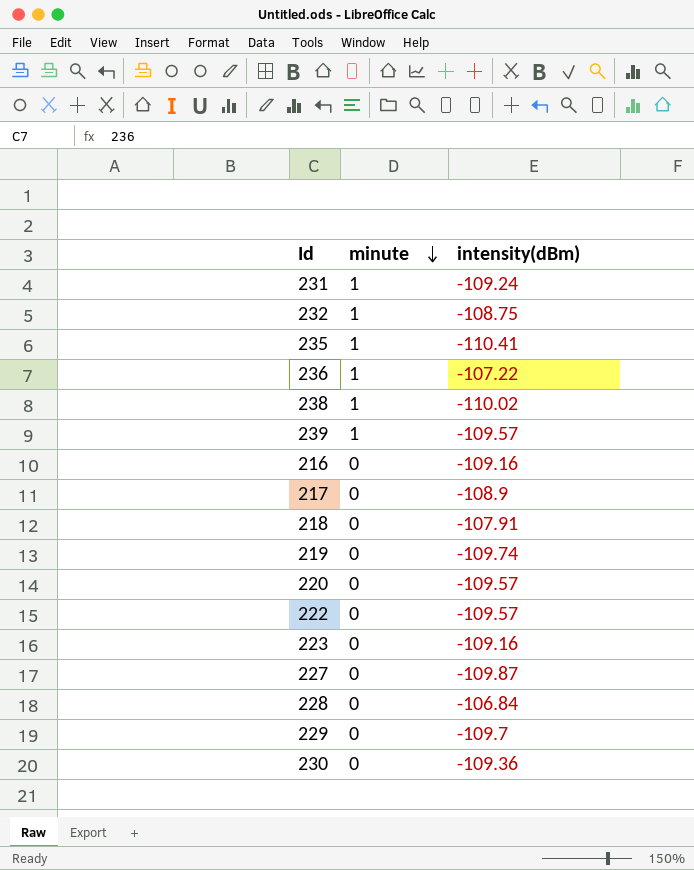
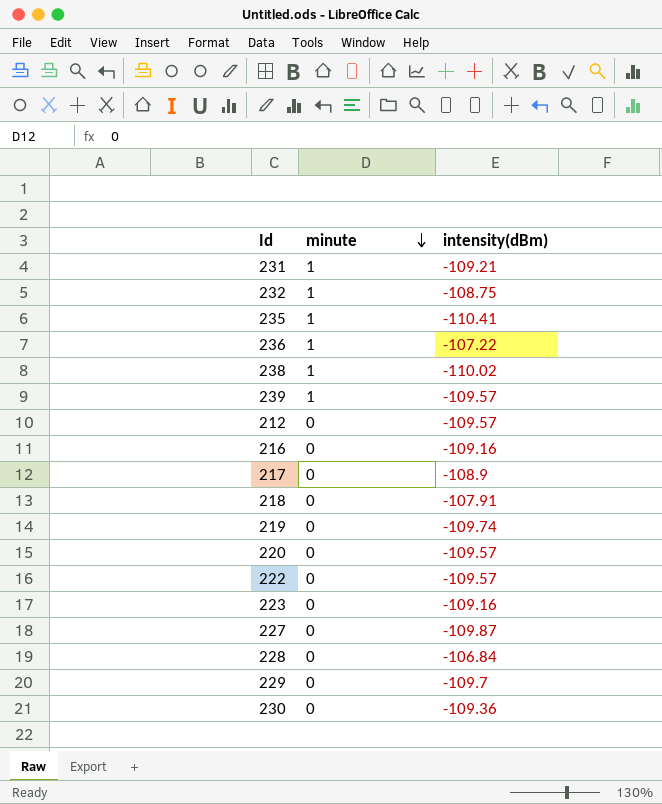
231 | intensity(dBm): -109.24 -> -109.21
row 212: none -> 0 | -109.57

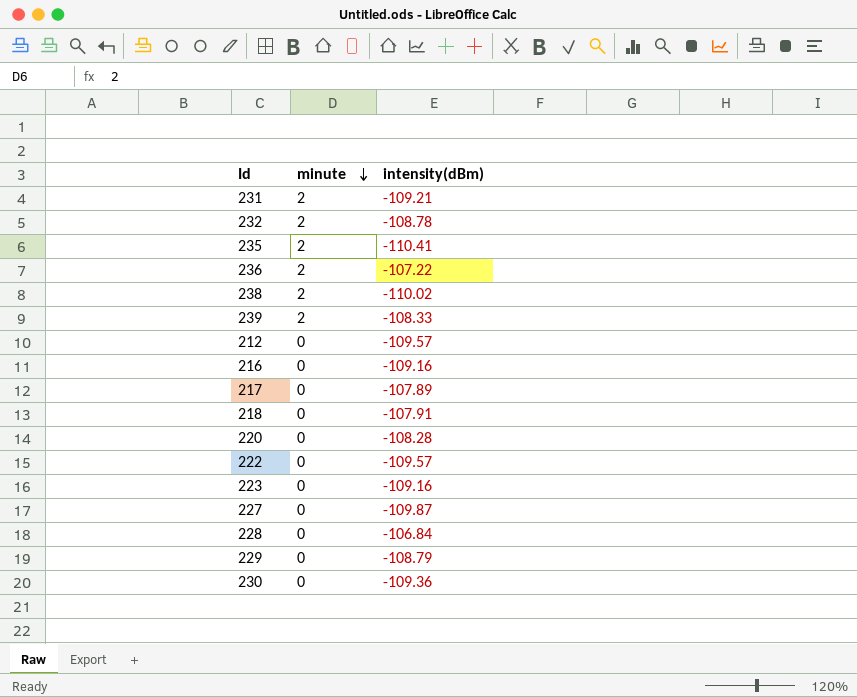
row 219: 0 | -109.74 -> none
231 | minute: 1 -> 2
232 | minute: 1 -> 2
232 | intensity(dBm): -108.75 -> -108.78
235 | minute: 1 -> 2
236 | minute: 1 -> 2
238 | minute: 1 -> 2
239 | minute: 1 -> 2
239 | intensity(dBm): -109.57 -> -108.33
217 | intensity(dBm): -108.9 -> -107.89
220 | intensity(dBm): -109.57 -> -108.28
229 | intensity(dBm): -109.7 -> -108.79

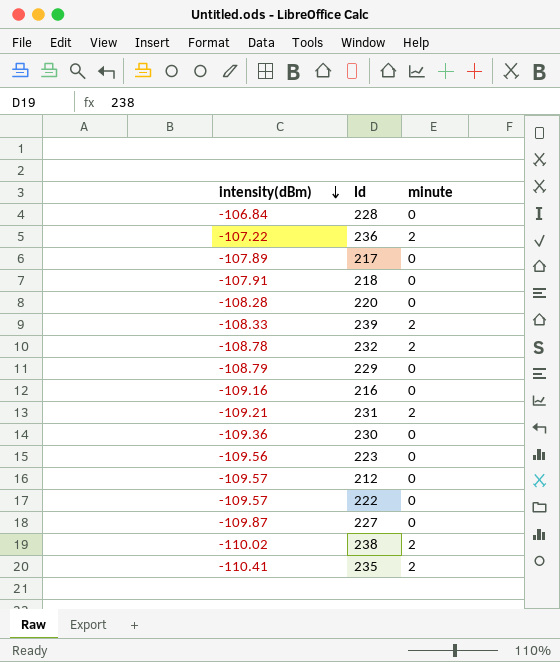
row order: minute descending -> intensity(dBm) descending
column intensity(dBm) | position: 3 -> 1
223 | intensity(dBm): -109.16 -> -109.56

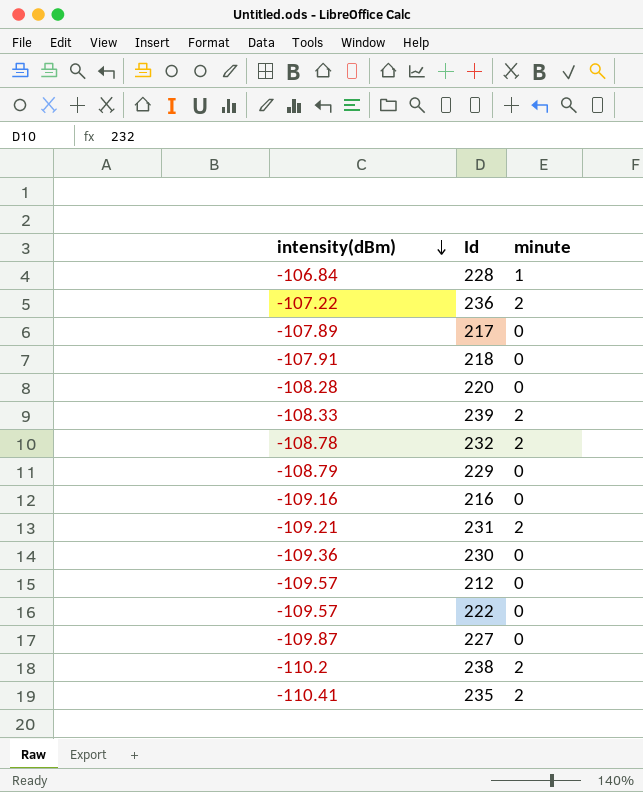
row 223: -109.56 | 0 -> none
228 | minute: 0 -> 1
238 | intensity(dBm): -110.02 -> -110.2

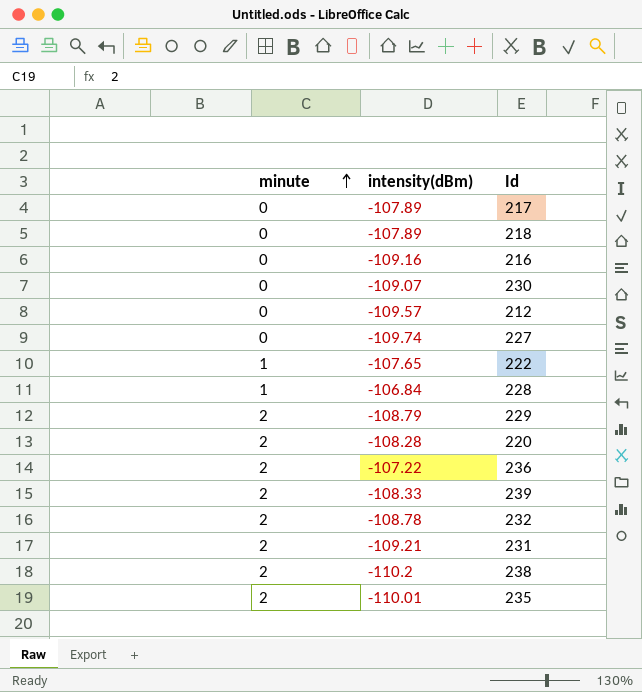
row order: intensity(dBm) descending -> minute ascending
column minute | position: 3 -> 1
218 | intensity(dBm): -107.91 -> -107.89
230 | intensity(dBm): -109.36 -> -109.07
227 | intensity(dBm): -109.87 -> -109.74
222 | minute: 0 -> 1
222 | intensity(dBm): -109.57 -> -107.65
229 | minute: 0 -> 2
220 | minute: 0 -> 2
235 | intensity(dBm): -110.41 -> -110.01

